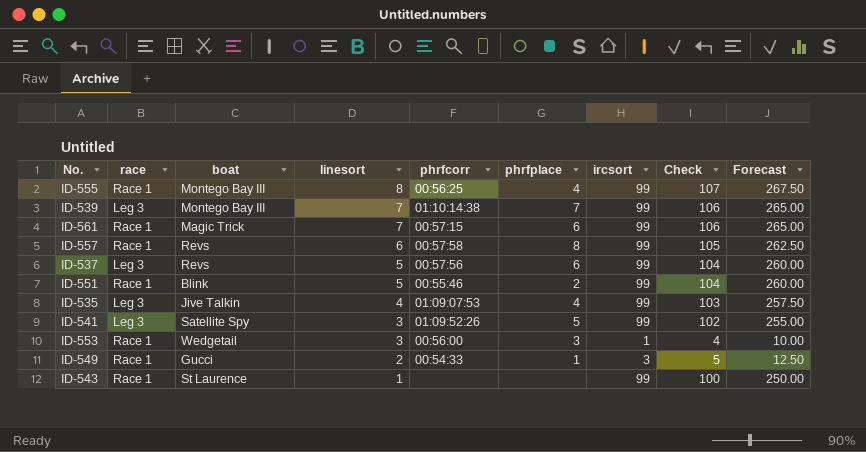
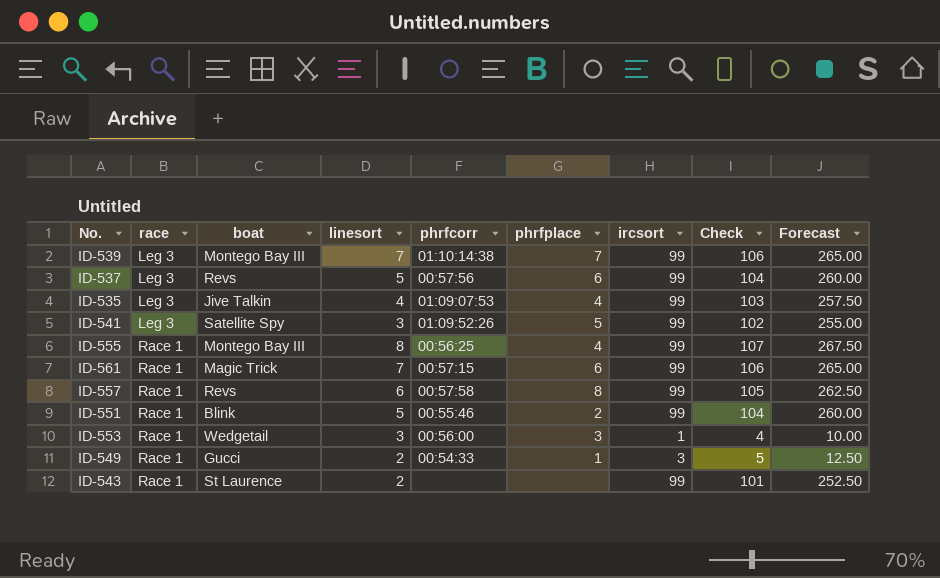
row order: linesort descending -> race ascending
ID-543 | linesort: 1 -> 2
ID-543 | Check: 100 -> 101
ID-543 | Forecast: 250.00 -> 252.50

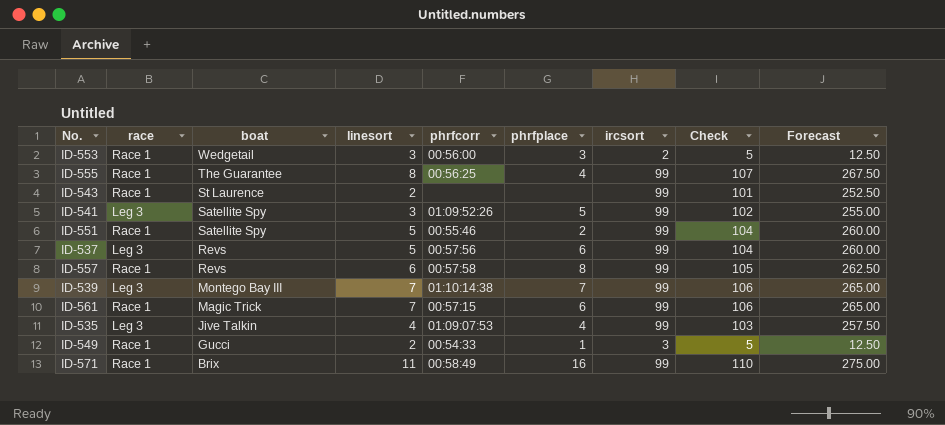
row order: race ascending -> boat descending
ID-553 | ircsort: 1 -> 2
ID-553 | Check: 4 -> 5
ID-553 | Forecast: 10.00 -> 12.50
ID-555 | boat: Montego Bay III -> The Guarantee
ID-551 | boat: Blink -> Satellite Spy
row ID-571: none -> Race 1 | Brix | 11 | 00:58:49 | 16 | 99 | 110 | 275.00

